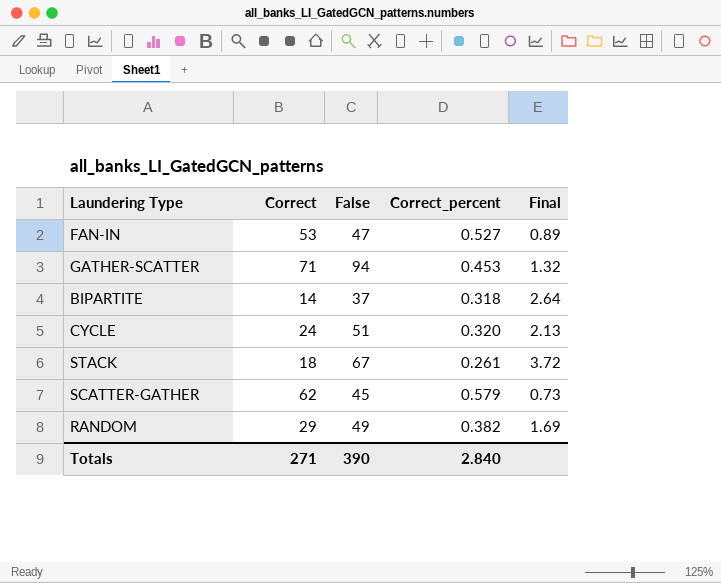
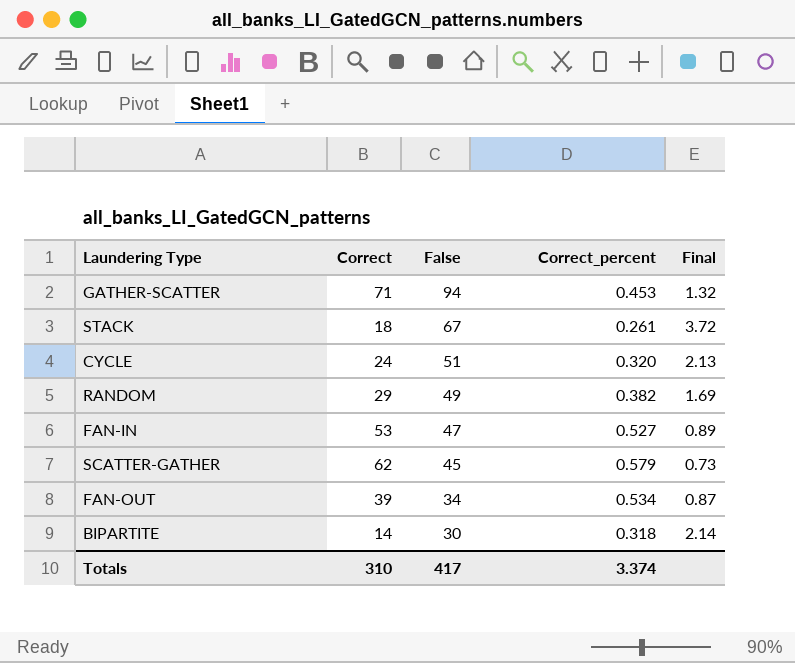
row order: none -> False descending
row FAN-OUT: none -> 39 | 34 | 0.534 | 0.87
BIPARTITE | False: 37 -> 30
BIPARTITE | Final: 2.64 -> 2.14
Totals | Correct: 271 -> 310
Totals | False: 390 -> 417
Totals | Correct_percent: 2.840 -> 3.374

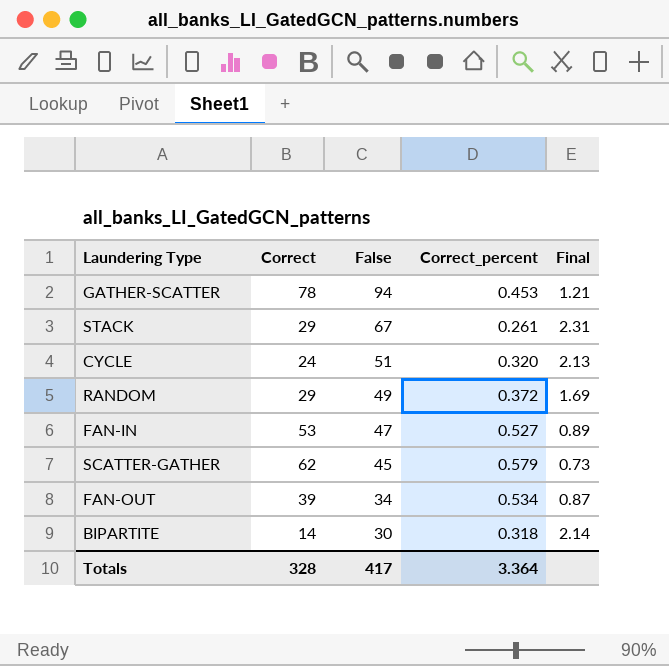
GATHER-SCATTER | Correct: 71 -> 78
GATHER-SCATTER | Final: 1.32 -> 1.21
STACK | Correct: 18 -> 29
STACK | Final: 3.72 -> 2.31
RANDOM | Correct_percent: 0.382 -> 0.372
Totals | Correct: 310 -> 328
Totals | Correct_percent: 3.374 -> 3.364

